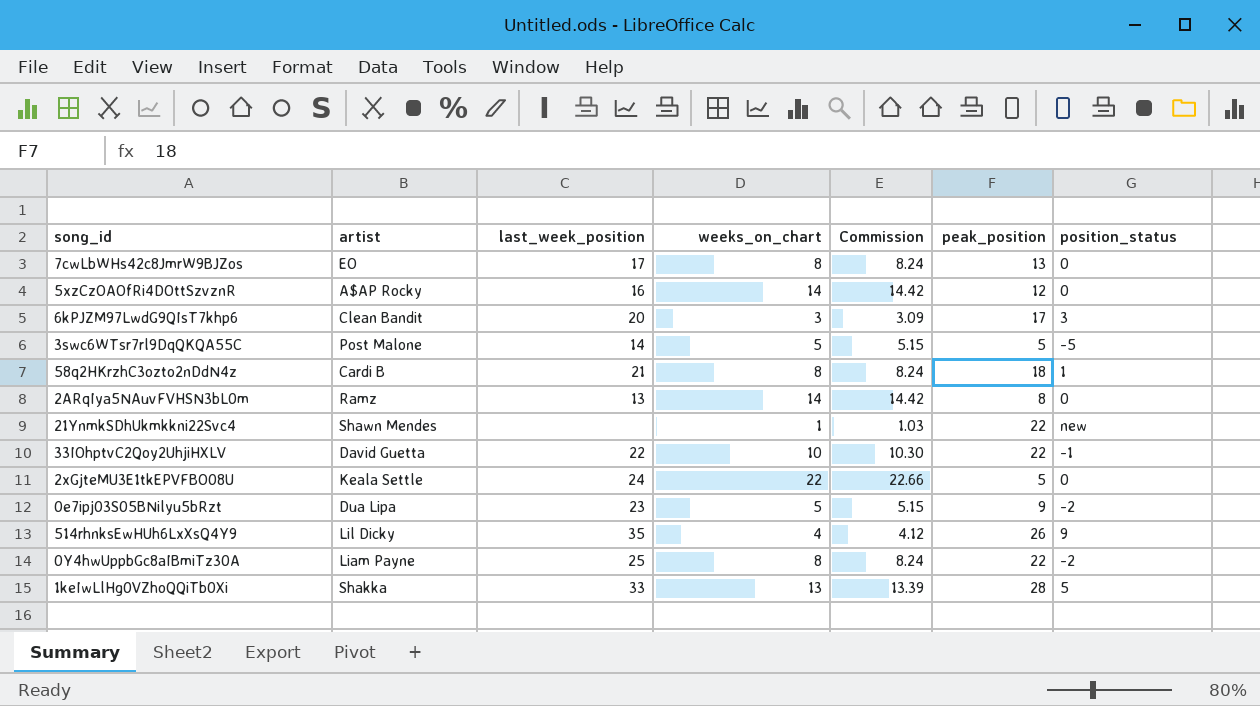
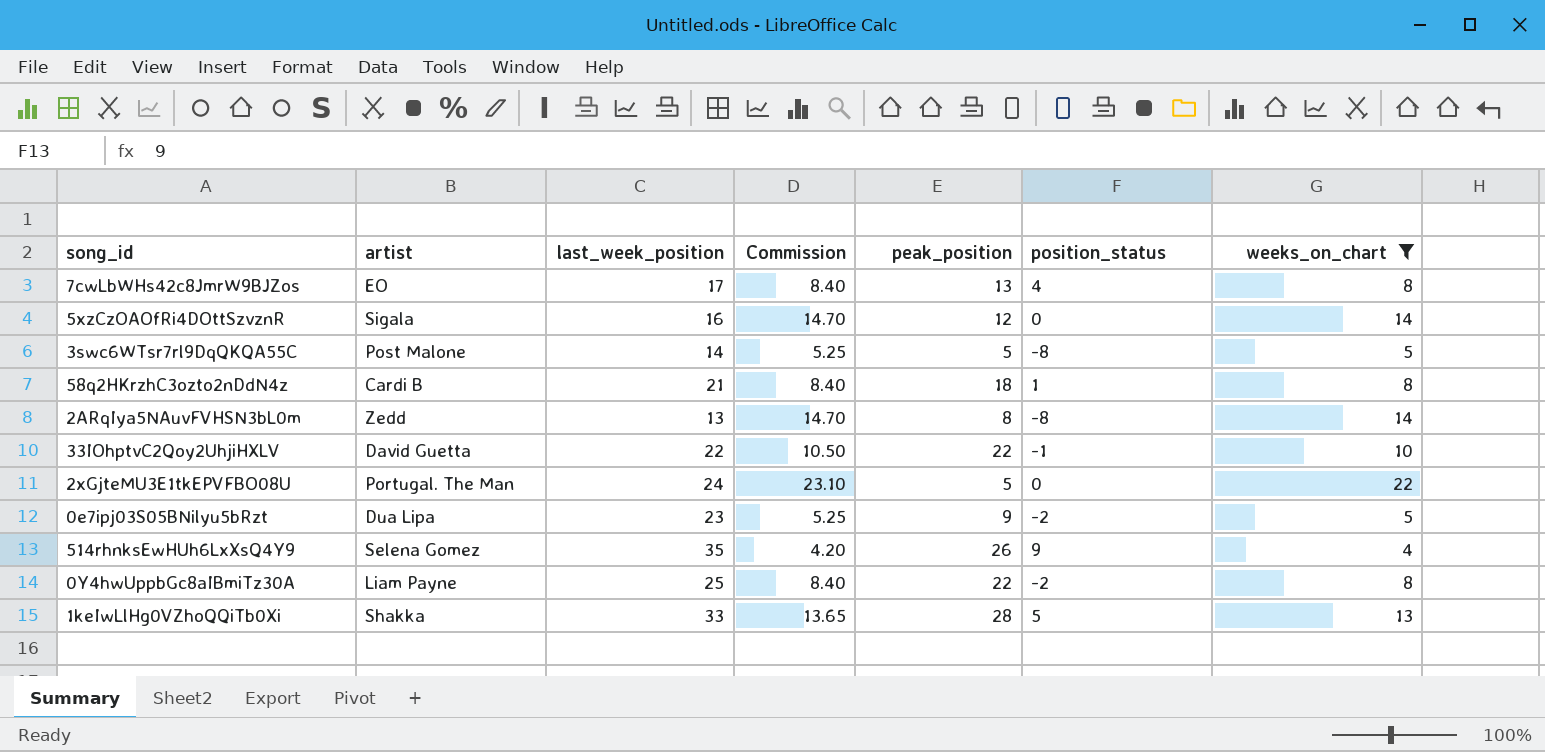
filter: none -> weeks_on_chart >= 4
column Commission | formula: [weeks_on_chart] * 1.03 -> [weeks_on_chart] * 1.05
column weeks_on_chart | position: 4 -> 7
7cwLbWHs42c8JmrW9BJZos | position_status: 0 -> 4
5xzCzOAOfRi4DOttSzvznR | artist: A$AP Rocky -> Sigala
3swc6WTsr7rl9DqQKQA55C | position_status: -5 -> -8
2ARqIya5NAuvFVHSN3bL0m | artist: Ramz -> Zedd
2ARqIya5NAuvFVHSN3bL0m | position_status: 0 -> -8
2xGjteMU3E1tkEPVFBO08U | artist: Keala Settle -> Portugal. The Man
514rhnksEwHUh6LxXsQ4Y9 | artist: Lil Dicky -> Selena Gomez

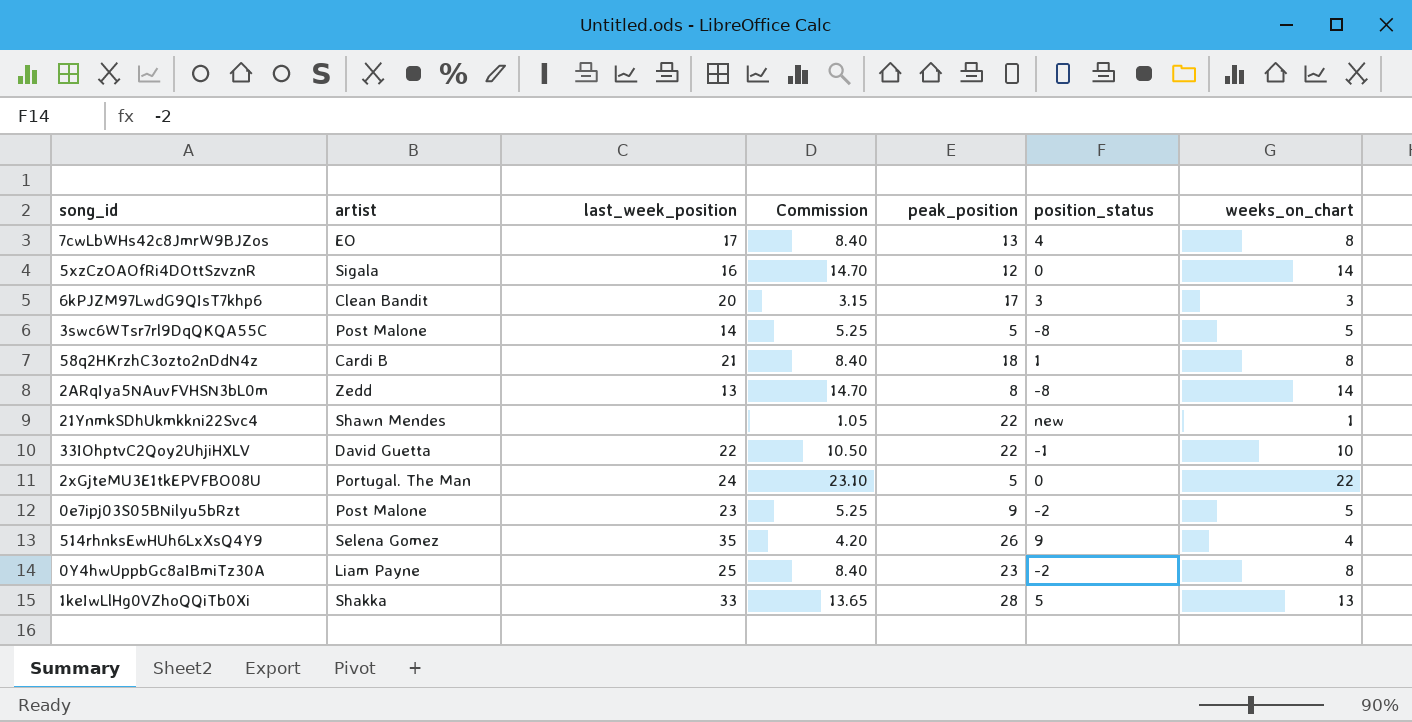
filter: weeks_on_chart >= 4 -> none
0e7ipj03S05BNilyu5bRzt | artist: Dua Lipa -> Post Malone
0Y4hwUppbGc8aIBmiTz30A | peak_position: 22 -> 23

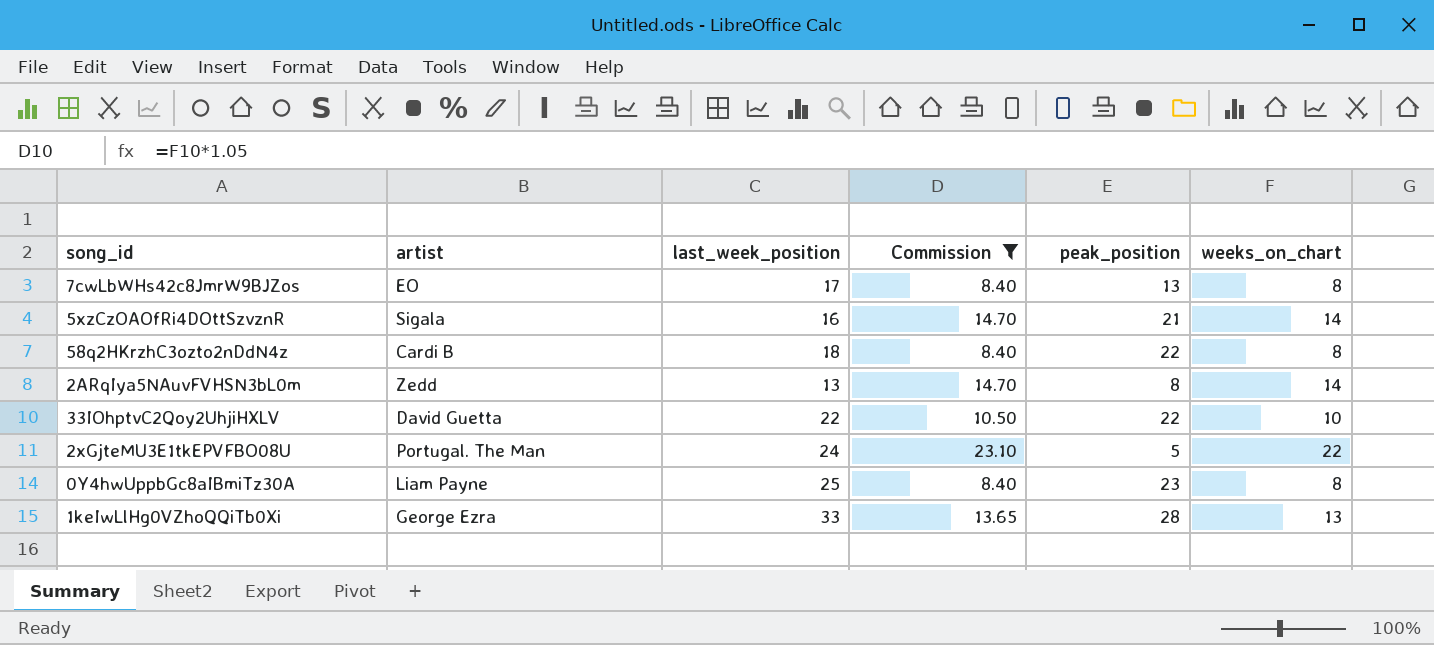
filter: none -> Commission >= 8.40
column position_status | position: 6 -> none
5xzCzOAOfRi4DOttSzvznR | peak_position: 12 -> 21
58q2HKrzhC3ozto2nDdN4z | last_week_position: 21 -> 18
58q2HKrzhC3ozto2nDdN4z | peak_position: 18 -> 22
1keIwLlHg0VZhoQQiTb0Xi | artist: Shakka -> George Ezra

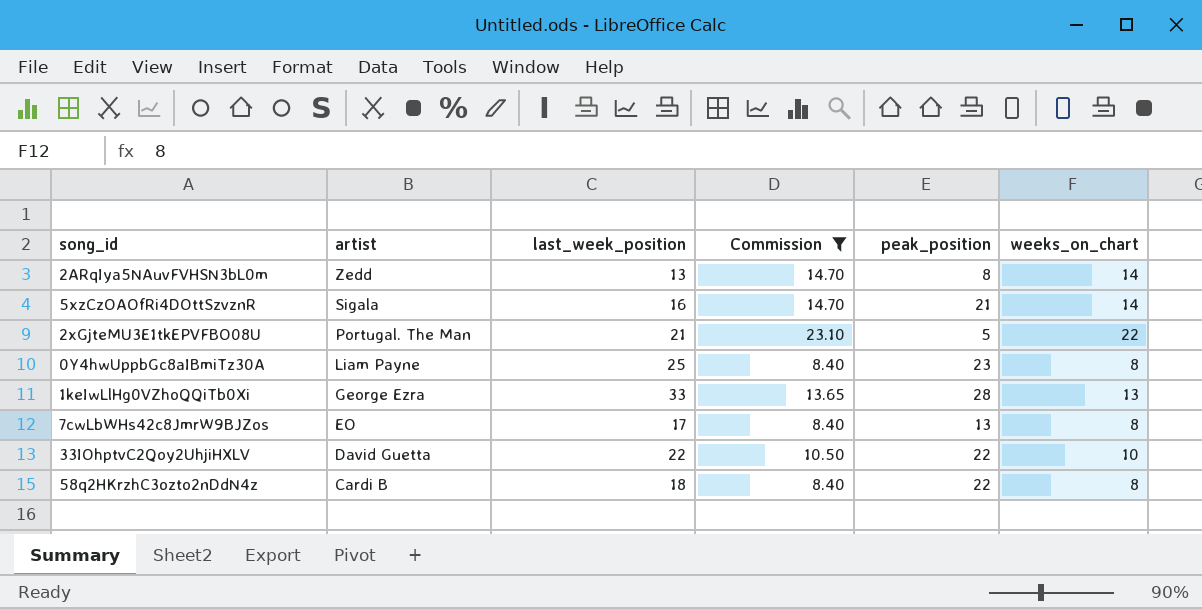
row order: none -> artist descending
2xGjteMU3E1tkEPVFBO08U | last_week_position: 24 -> 21

